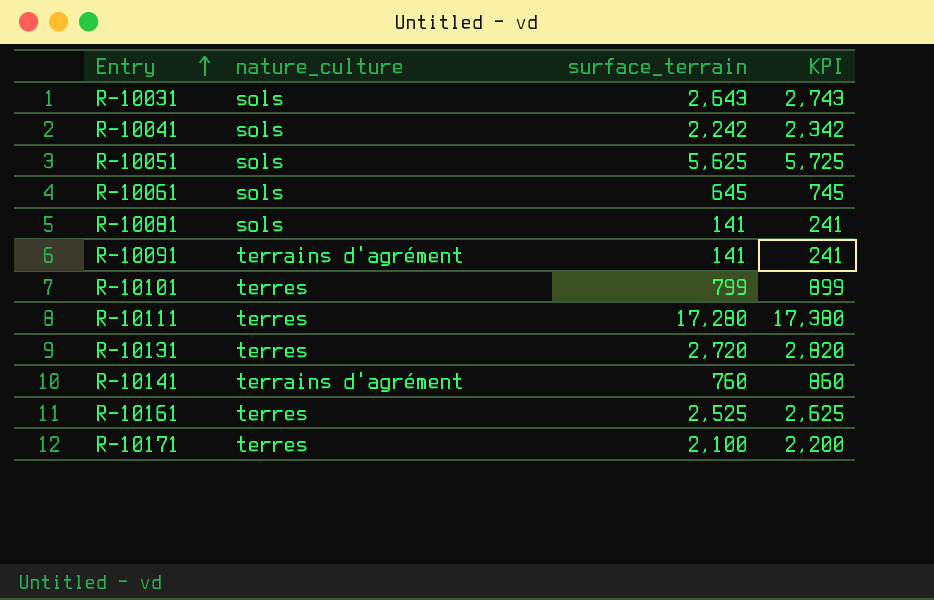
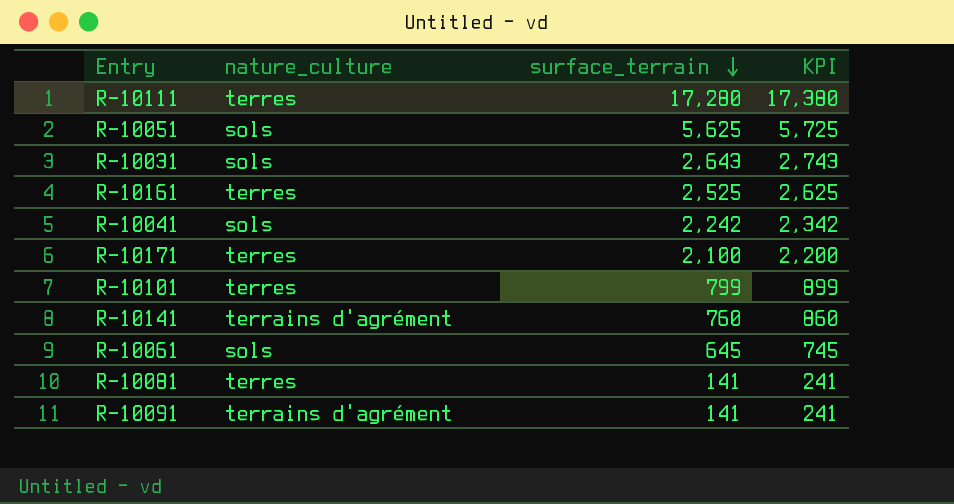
row order: Entry ascending -> surface_terrain descending
row R-10131: terres | 2,720 | 2,820 -> none
R-10081 | nature_culture: sols -> terres

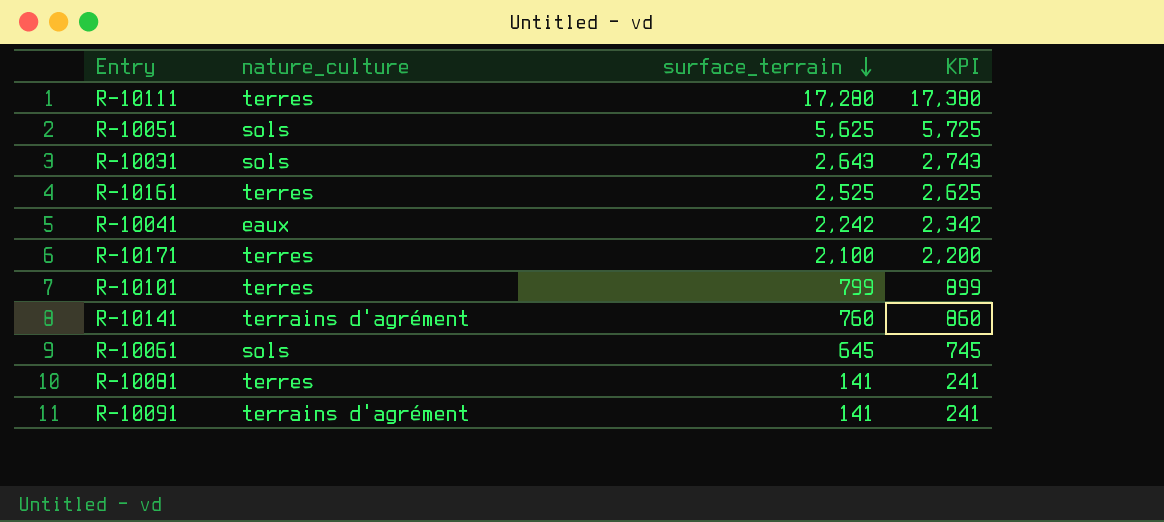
R-10041 | nature_culture: sols -> eaux

